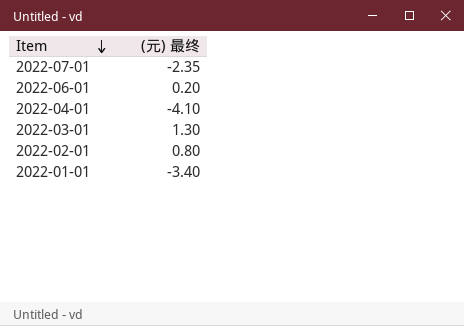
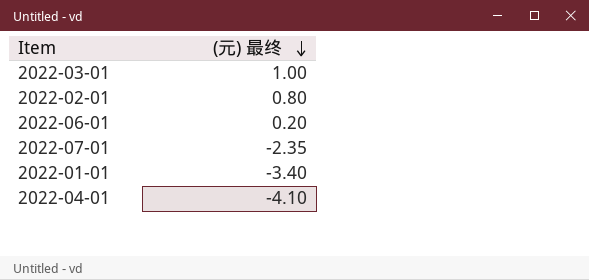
row order: Item descending -> (元) 最终 descending
2022-03-01 | (元) 最终: 1.30 -> 1.00

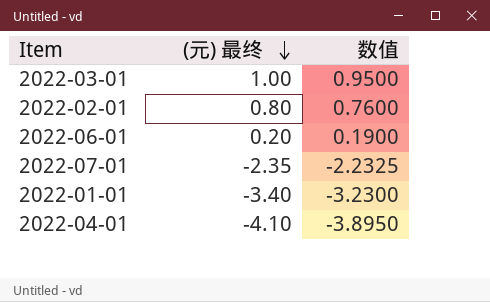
column 数值 | formula: none -> [(元) 最终] * 0.95

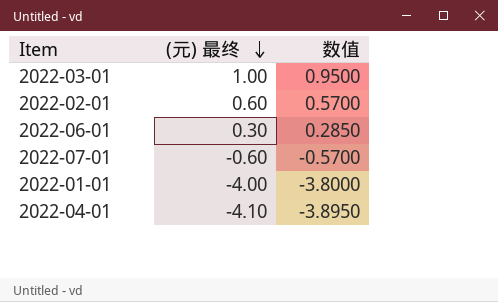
2022-02-01 | (元) 最终: 0.80 -> 0.60
2022-02-01 | 数值: 0.7600 -> 0.5700
2022-06-01 | (元) 最终: 0.20 -> 0.30
2022-06-01 | 数值: 0.1900 -> 0.2850
2022-07-01 | (元) 最终: -2.35 -> -0.60
2022-07-01 | 数值: -2.2325 -> -0.5700
2022-01-01 | (元) 最终: -3.40 -> -4.00
2022-01-01 | 数值: -3.2300 -> -3.8000

